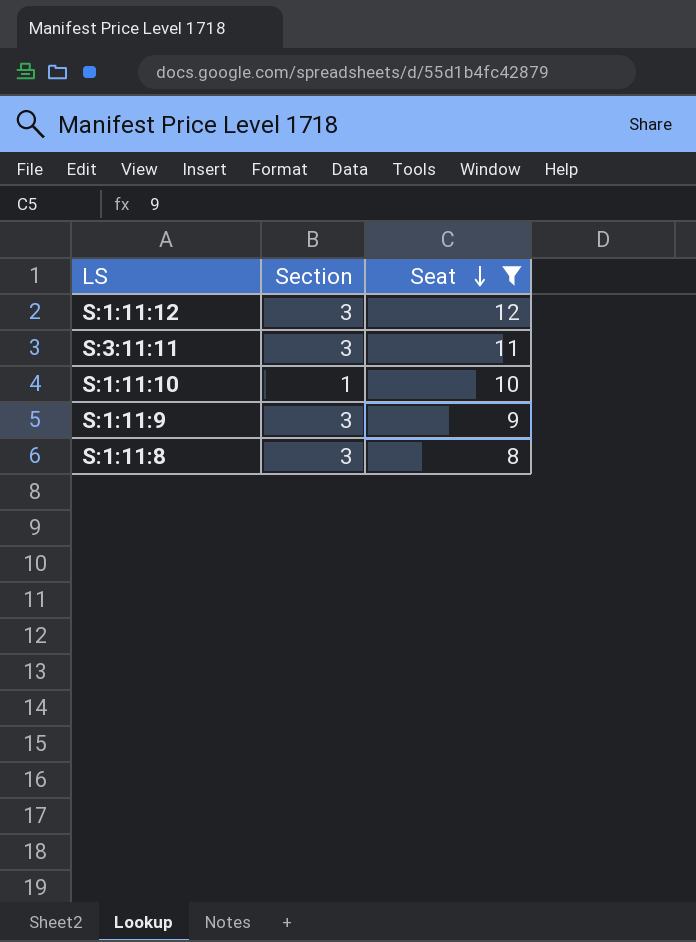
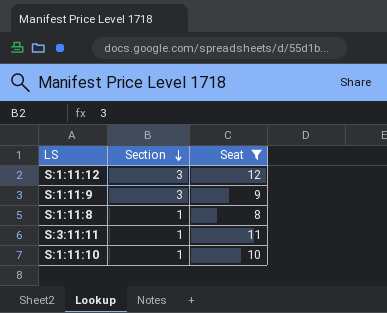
row order: Seat descending -> Section descending
S:1:11:8 | Section: 3 -> 1
S:3:11:11 | Section: 3 -> 1

